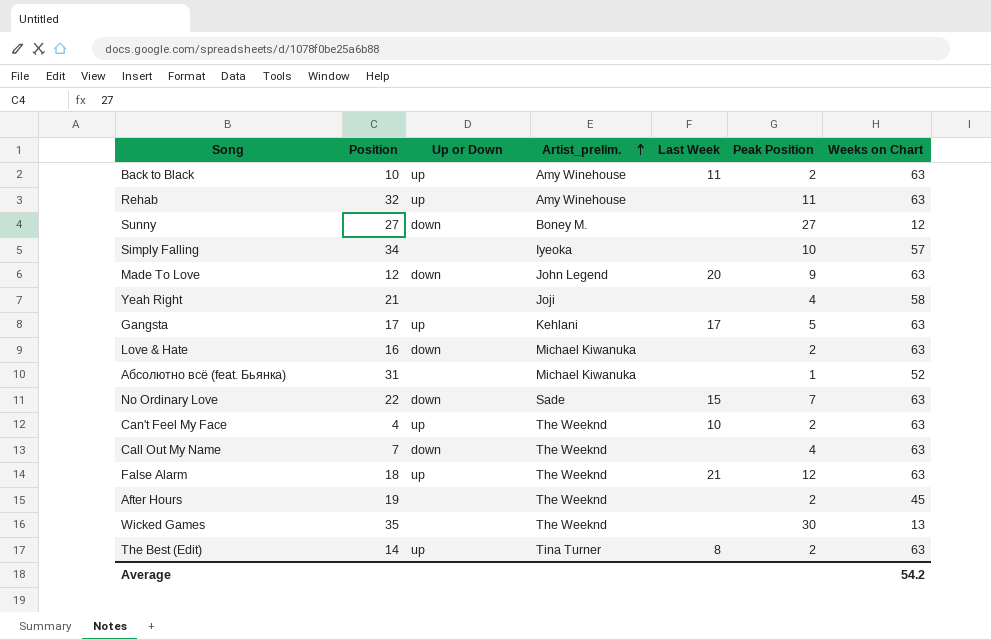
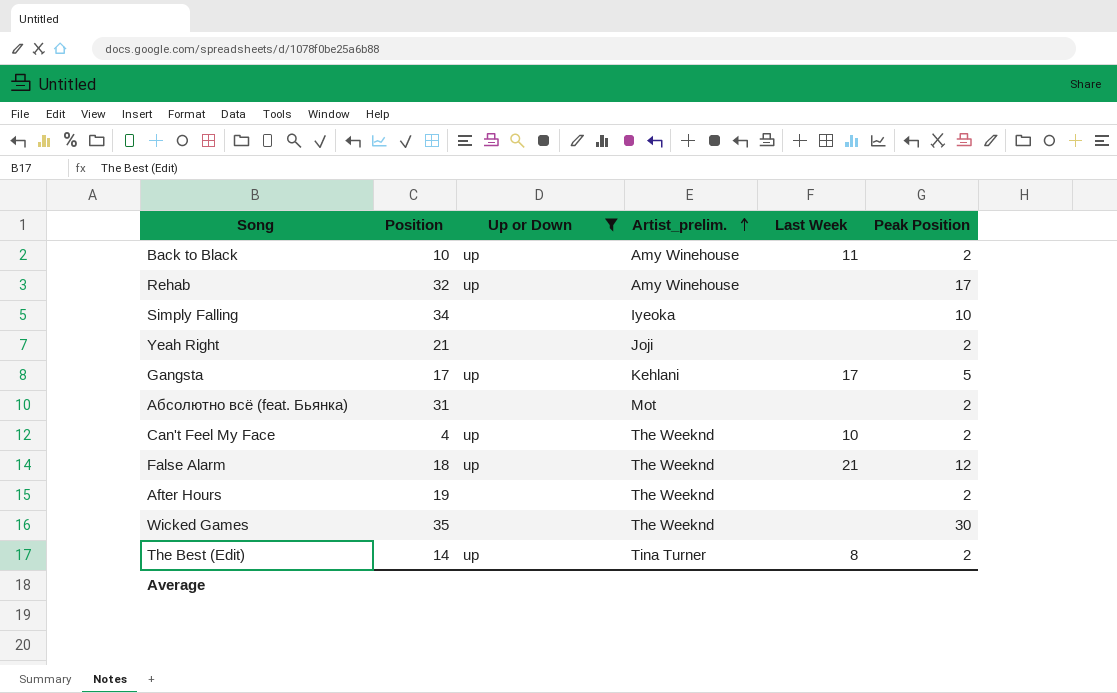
filter: none -> Up or Down != down
column Weeks on Chart | position: 7 -> none
Rehab | Peak Position: 11 -> 17
Yeah Right | Peak Position: 4 -> 2
Абсолютно всё (feat. Бьянка) | Artist_prelim.: Michael Kiwanuka -> Mot
Абсолютно всё (feat. Бьянка) | Peak Position: 1 -> 2

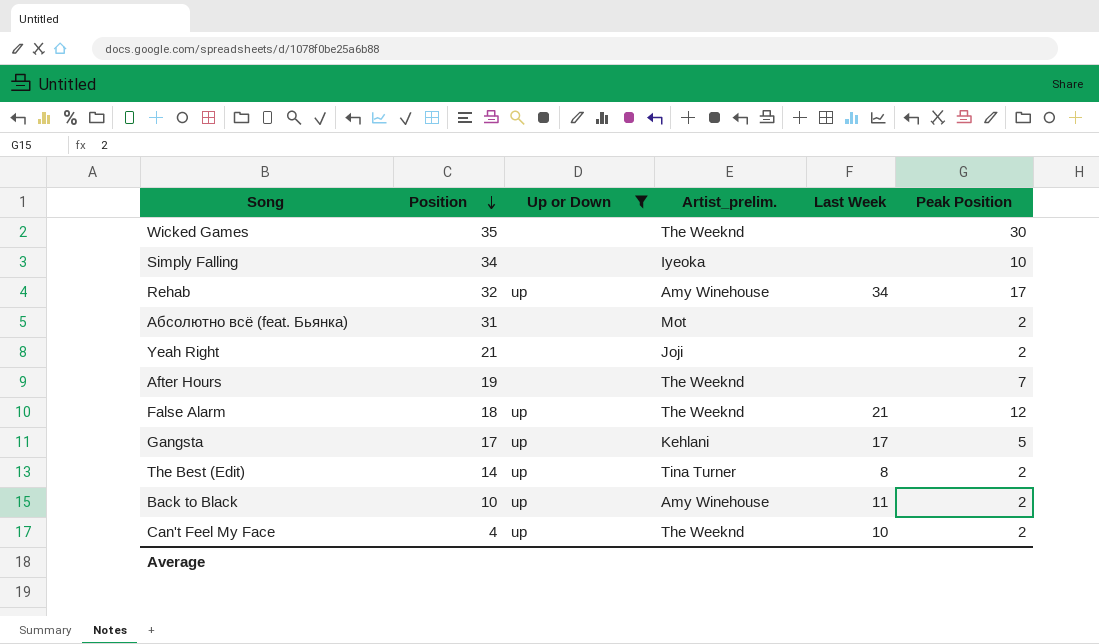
row order: Artist_prelim. ascending -> Position descending
Rehab | Last Week: none -> 34
After Hours | Peak Position: 2 -> 7

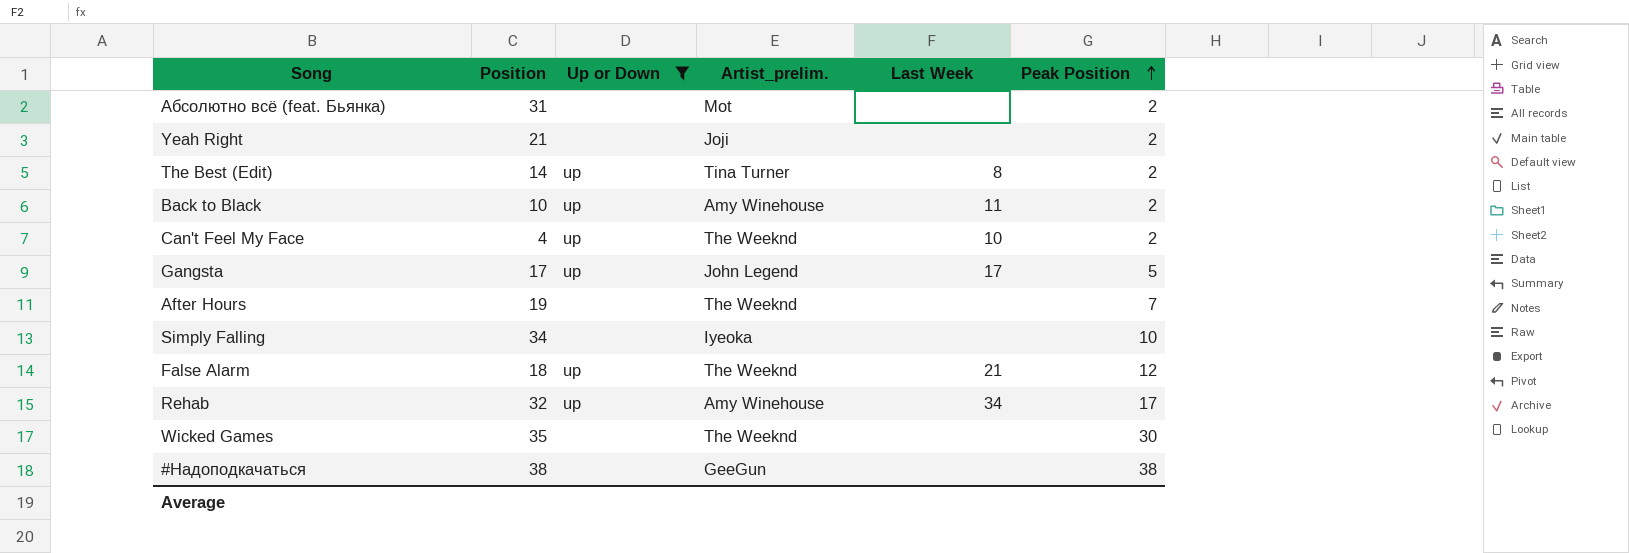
row order: Position descending -> Peak Position ascending
Gangsta | Artist_prelim.: Kehlani -> John Legend
row #Надоподкачаться: none -> 38 | none | GeeGun | none | 38

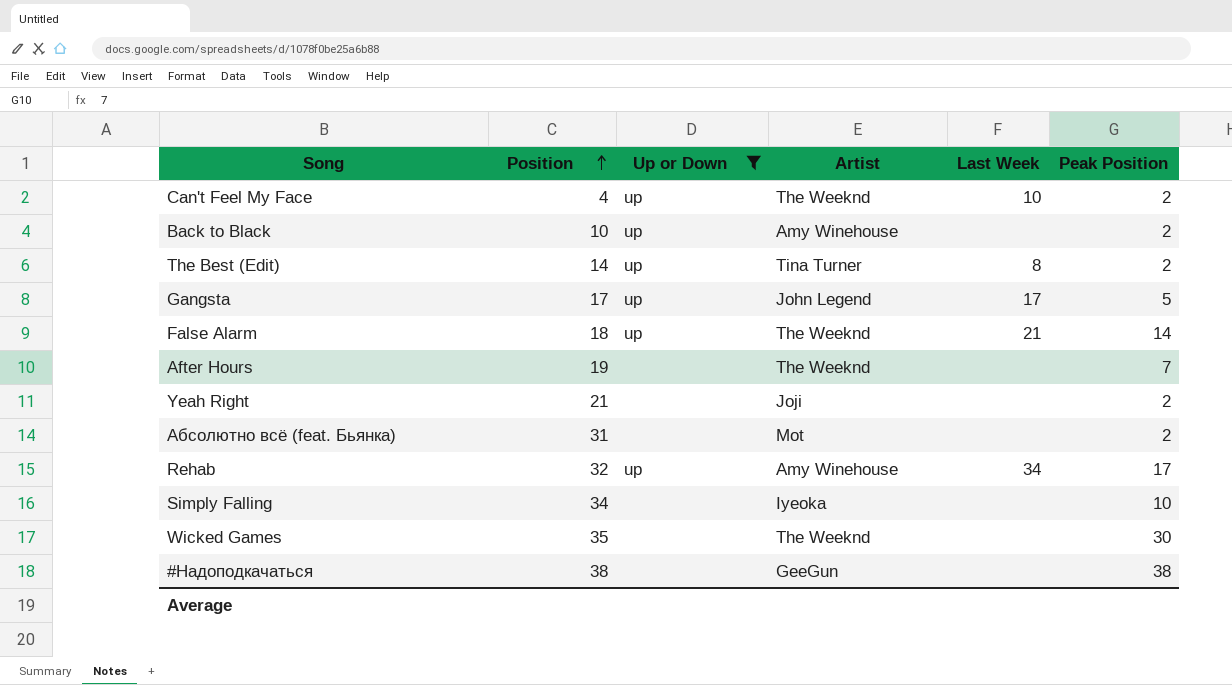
row order: Peak Position ascending -> Position ascending
column name: Artist_prelim. -> Artist
Back to Black | Last Week: 11 -> none
False Alarm | Peak Position: 12 -> 14

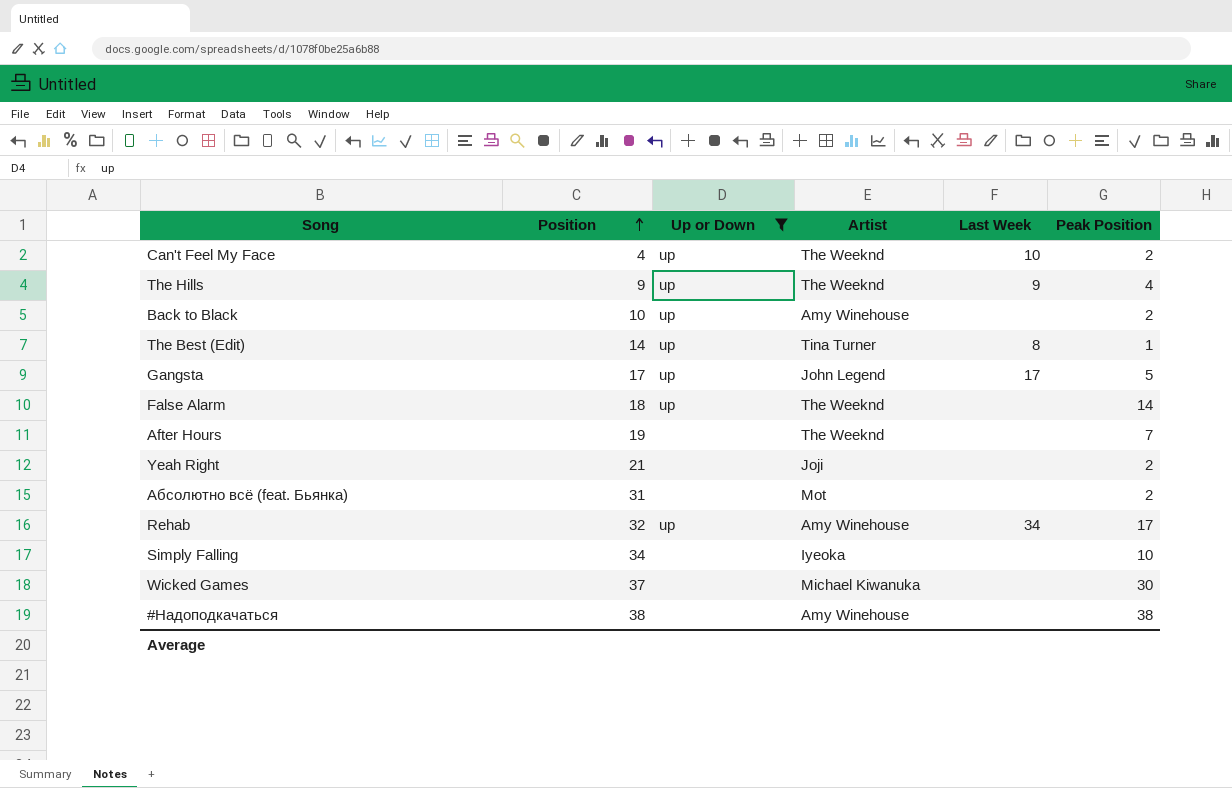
row The Hills: none -> 9 | up | The Weeknd | 9 | 4
The Best (Edit) | Peak Position: 2 -> 1
False Alarm | Last Week: 21 -> none
Wicked Games | Position: 35 -> 37
Wicked Games | Artist: The Weeknd -> Michael Kiwanuka
#Надоподкачаться | Artist: GeeGun -> Amy Winehouse

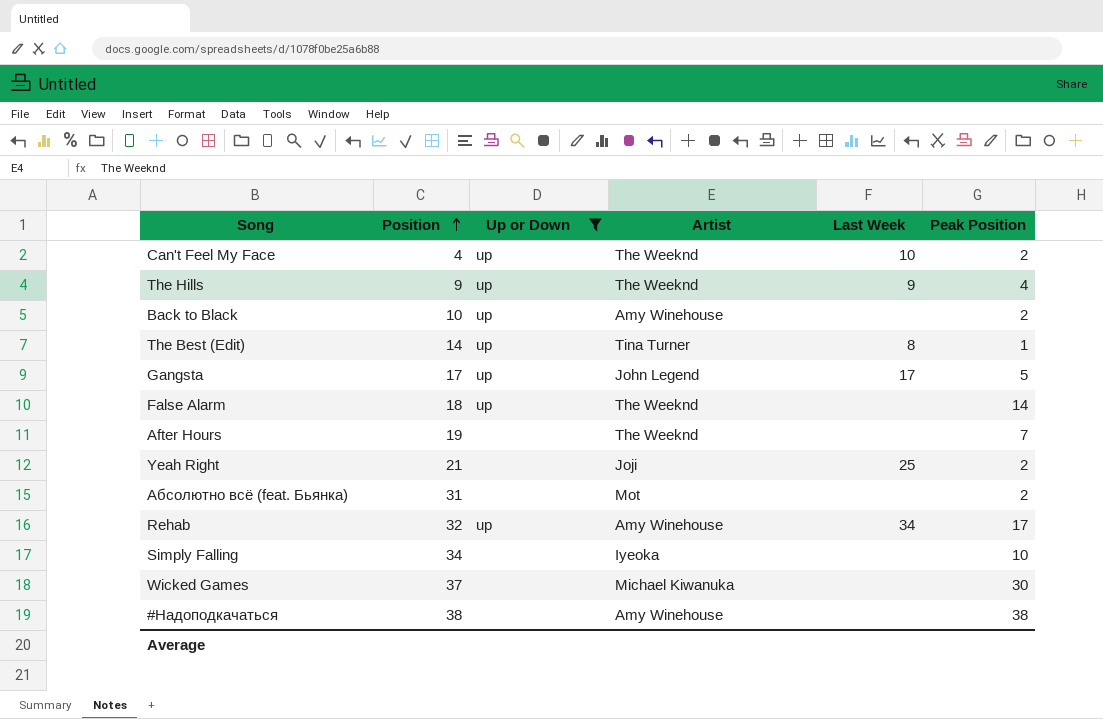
Yeah Right | Last Week: none -> 25

